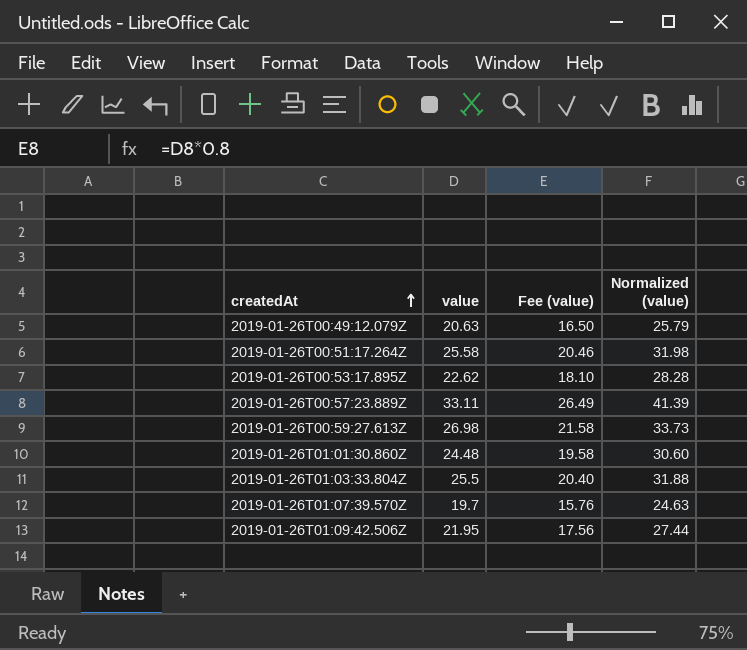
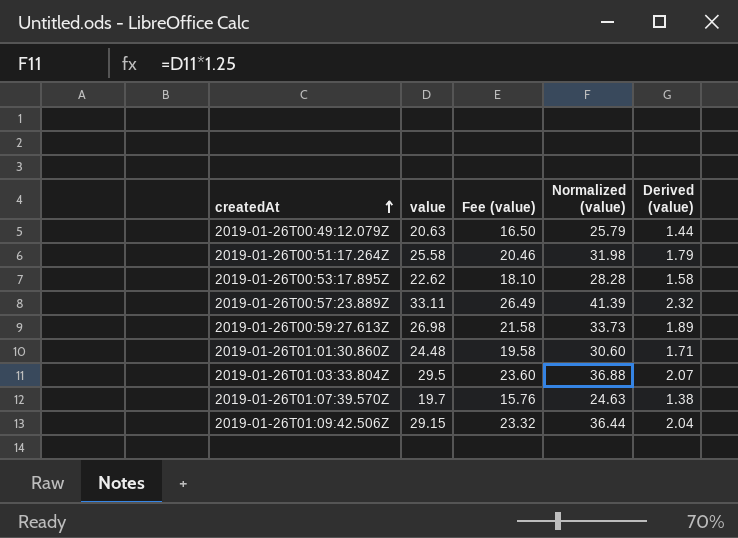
column Derived (value) | formula: none -> [value] * 0.07
2019-01-26T01:03:33.804Z | value: 25.5 -> 29.5
2019-01-26T01:03:33.804Z | Fee (value): 20.40 -> 23.60
2019-01-26T01:03:33.804Z | Normalized (value): 31.88 -> 36.88
2019-01-26T01:09:42.506Z | value: 21.95 -> 29.15
2019-01-26T01:09:42.506Z | Fee (value): 17.56 -> 23.32
2019-01-26T01:09:42.506Z | Normalized (value): 27.44 -> 36.44

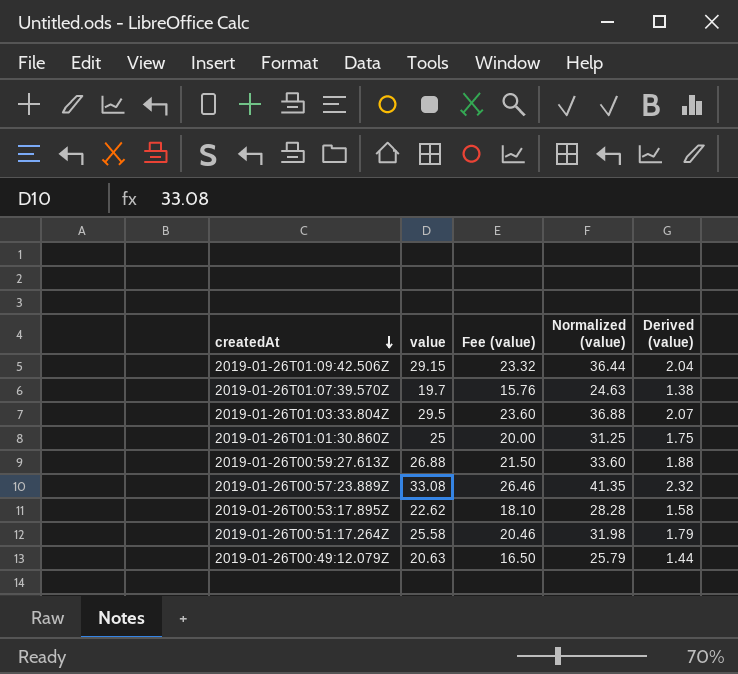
row order: createdAt ascending -> createdAt descending
2019-01-26T01:01:30.860Z | value: 24.48 -> 25
2019-01-26T01:01:30.860Z | Fee (value): 19.58 -> 20.00
2019-01-26T01:01:30.860Z | Normalized (value): 30.60 -> 31.25
2019-01-26T01:01:30.860Z | Derived (value): 1.71 -> 1.75
2019-01-26T00:59:27.613Z | value: 26.98 -> 26.88
2019-01-26T00:59:27.613Z | Fee (value): 21.58 -> 21.50
2019-01-26T00:59:27.613Z | Normalized (value): 33.73 -> 33.60
2019-01-26T00:59:27.613Z | Derived (value): 1.89 -> 1.88
2019-01-26T00:57:23.889Z | value: 33.11 -> 33.08
2019-01-26T00:57:23.889Z | Fee (value): 26.49 -> 26.46
2019-01-26T00:57:23.889Z | Normalized (value): 41.39 -> 41.35

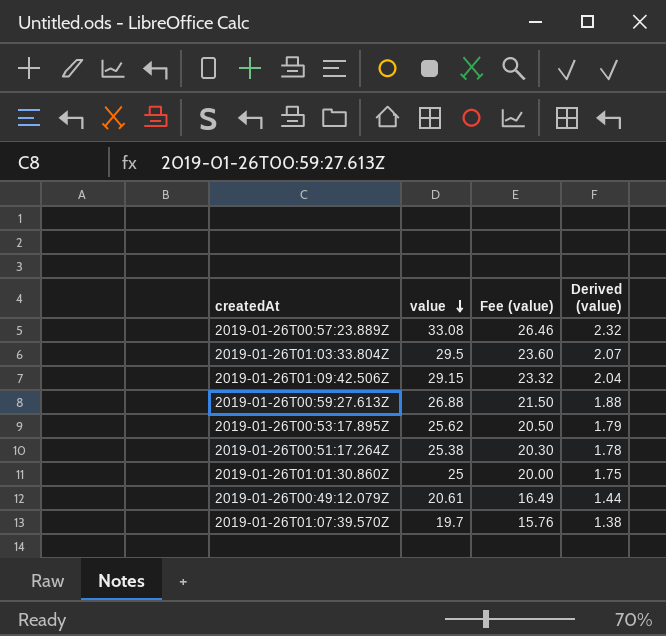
row order: createdAt descending -> value descending
column Normalized (value) | formula: [value] * 1.25 -> none
2019-01-26T00:53:17.895Z | value: 22.62 -> 25.62
2019-01-26T00:53:17.895Z | Fee (value): 18.10 -> 20.50
2019-01-26T00:53:17.895Z | Derived (value): 1.58 -> 1.79
2019-01-26T00:51:17.264Z | value: 25.58 -> 25.38
2019-01-26T00:51:17.264Z | Fee (value): 20.46 -> 20.30
2019-01-26T00:51:17.264Z | Derived (value): 1.79 -> 1.78
2019-01-26T00:49:12.079Z | value: 20.63 -> 20.61
2019-01-26T00:49:12.079Z | Fee (value): 16.50 -> 16.49

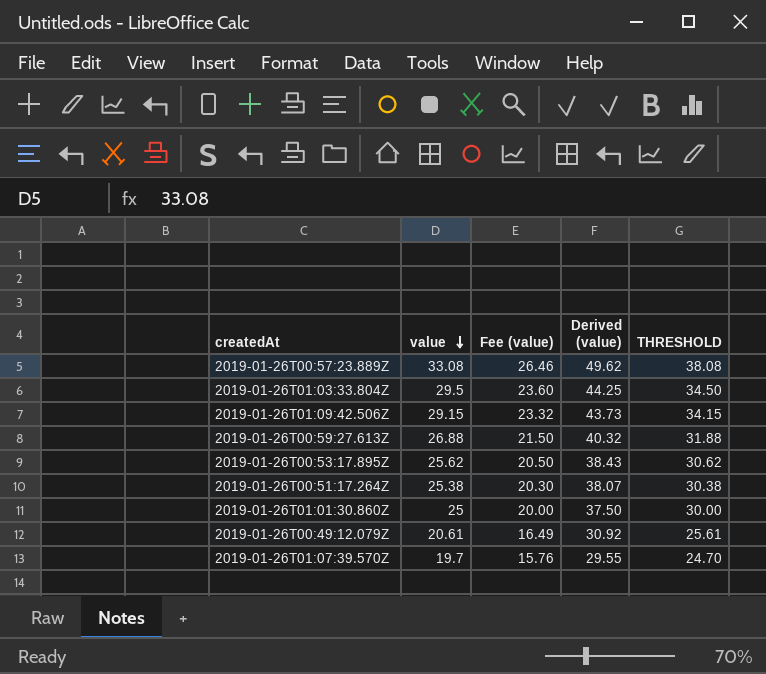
column Derived (value) | formula: [value] * 0.07 -> [value] * 1.5
column THRESHOLD | formula: none -> [value] + 5

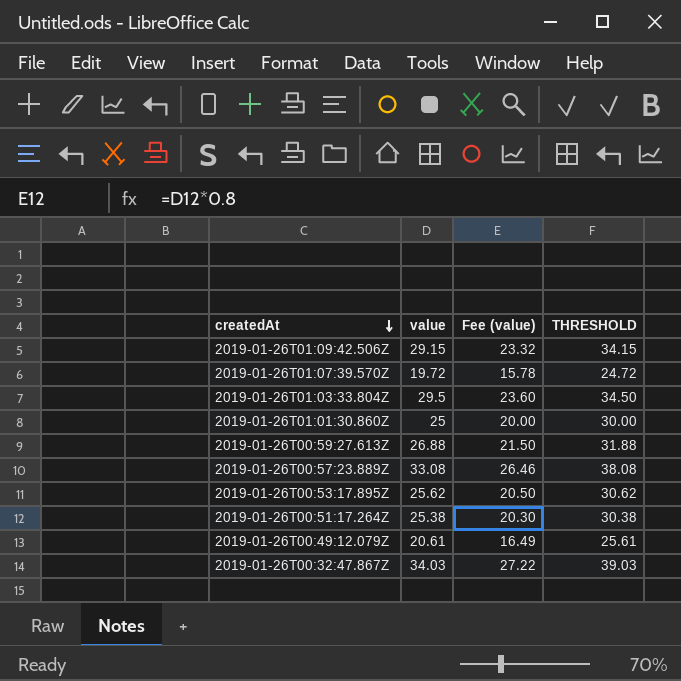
row order: value descending -> createdAt descending
column Derived (value) | formula: [value] * 1.5 -> none
2019-01-26T01:07:39.570Z | value: 19.7 -> 19.72
2019-01-26T01:07:39.570Z | Fee (value): 15.76 -> 15.78
2019-01-26T01:07:39.570Z | THRESHOLD: 24.70 -> 24.72
row 2019-01-26T00:32:47.867Z: none -> 34.03 | 27.22 | 39.03

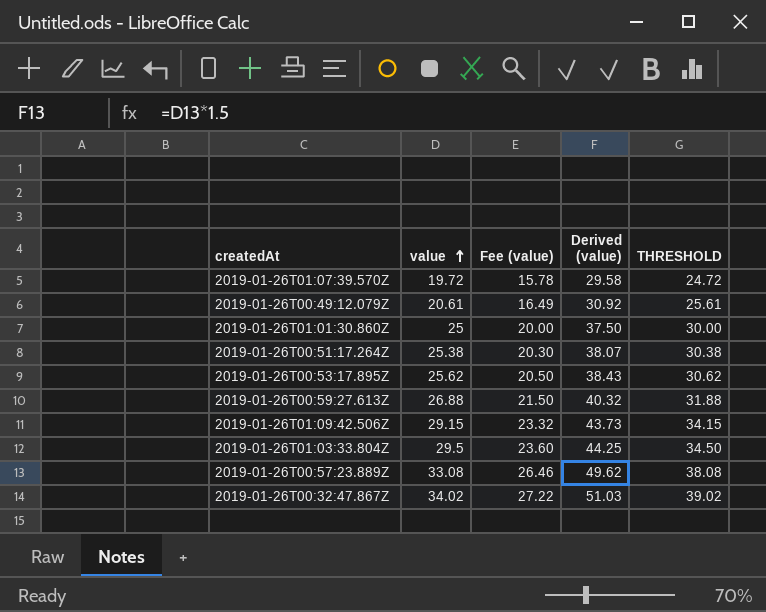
row order: createdAt descending -> value ascending
column Derived (value) | formula: none -> [value] * 1.5
2019-01-26T00:32:47.867Z | value: 34.03 -> 34.02
2019-01-26T00:32:47.867Z | THRESHOLD: 39.03 -> 39.02

